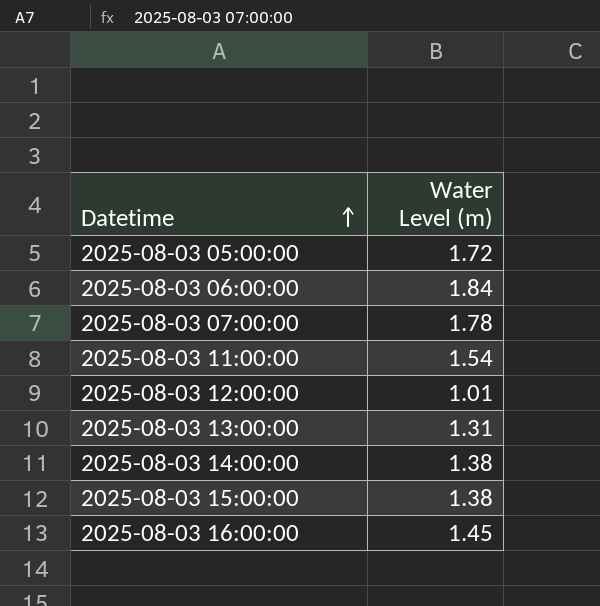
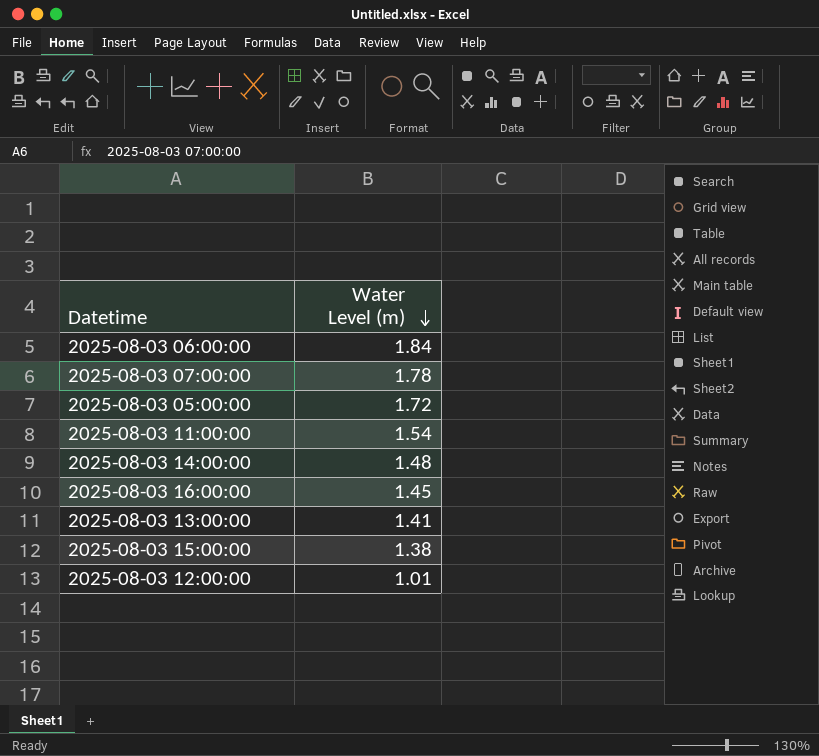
row order: Datetime ascending -> Water Level (m) descending
2025-08-03 14:00:00 | Water Level (m): 1.38 -> 1.48
2025-08-03 13:00:00 | Water Level (m): 1.31 -> 1.41

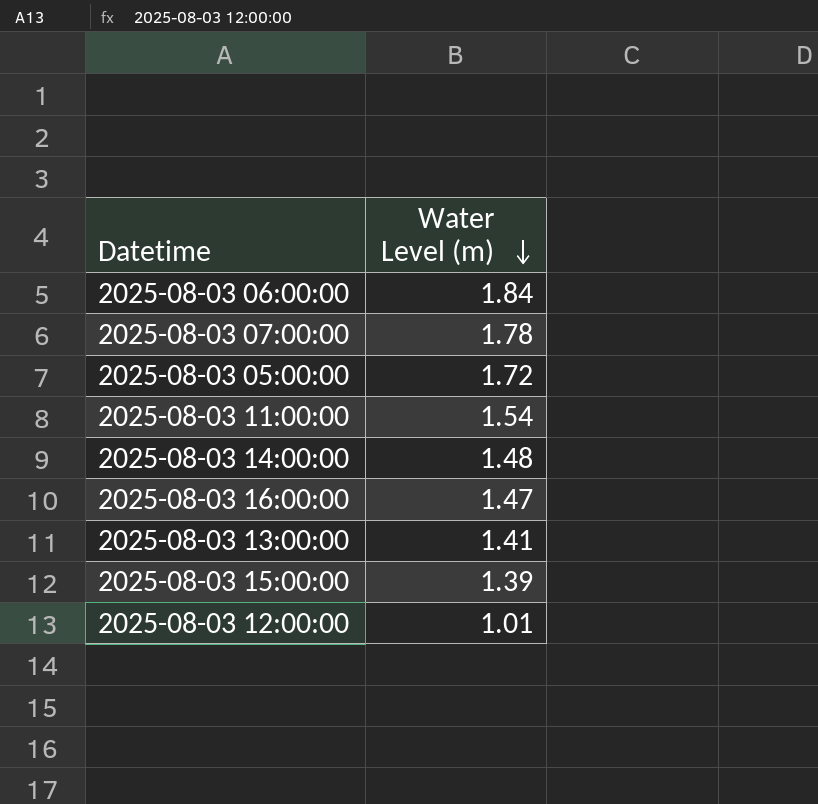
2025-08-03 16:00:00 | Water Level (m): 1.45 -> 1.47
2025-08-03 15:00:00 | Water Level (m): 1.38 -> 1.39

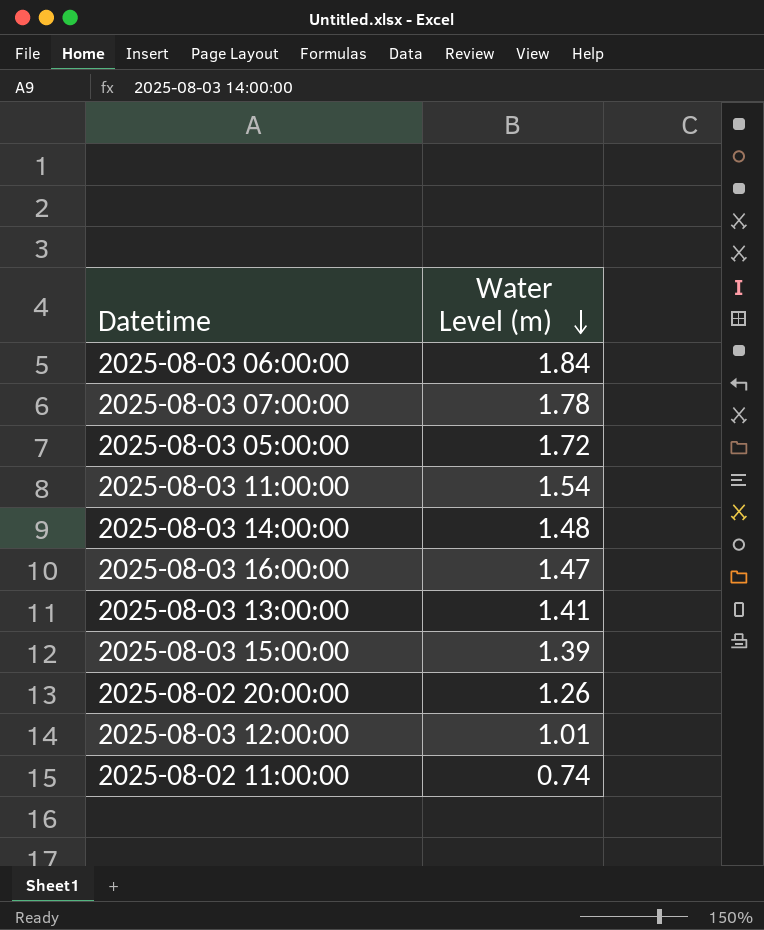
row 2025-08-02 20:00:00: none -> 1.26
row 2025-08-02 11:00:00: none -> 0.74

